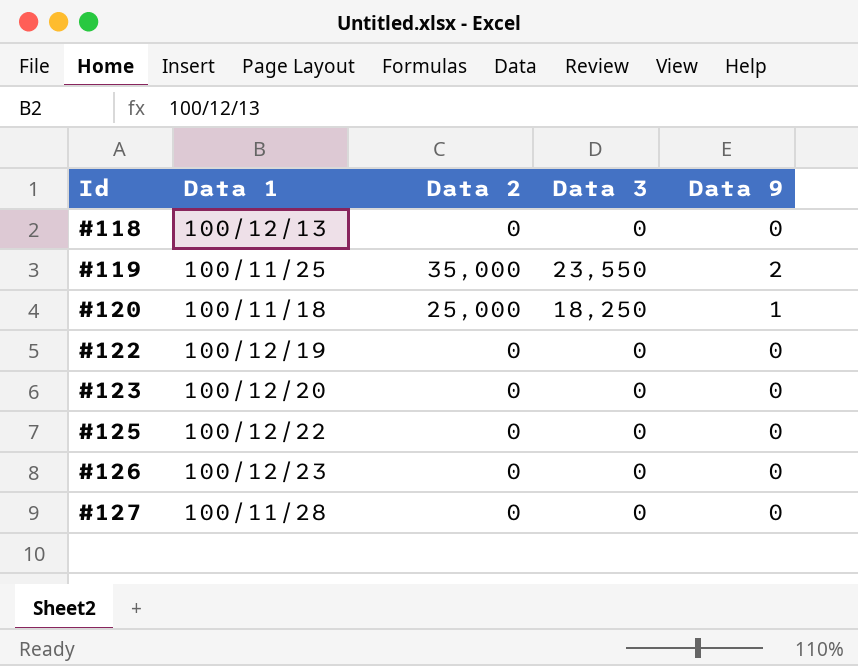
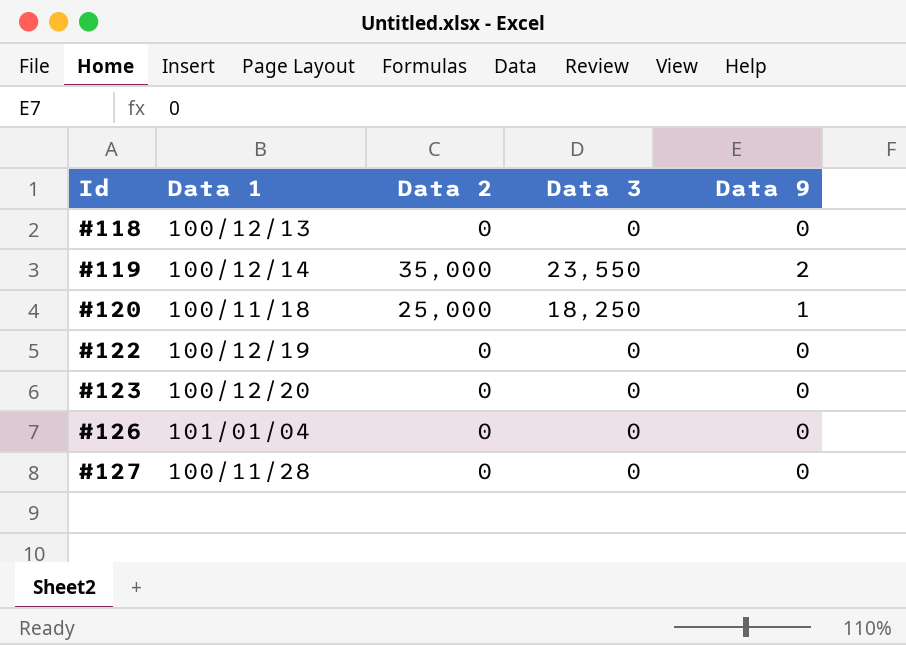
row #125: 100/12/22 | 0 | 0 | 0 -> none
#119 | Data 1: 100/11/25 -> 100/12/14
#126 | Data 1: 100/12/23 -> 101/01/04

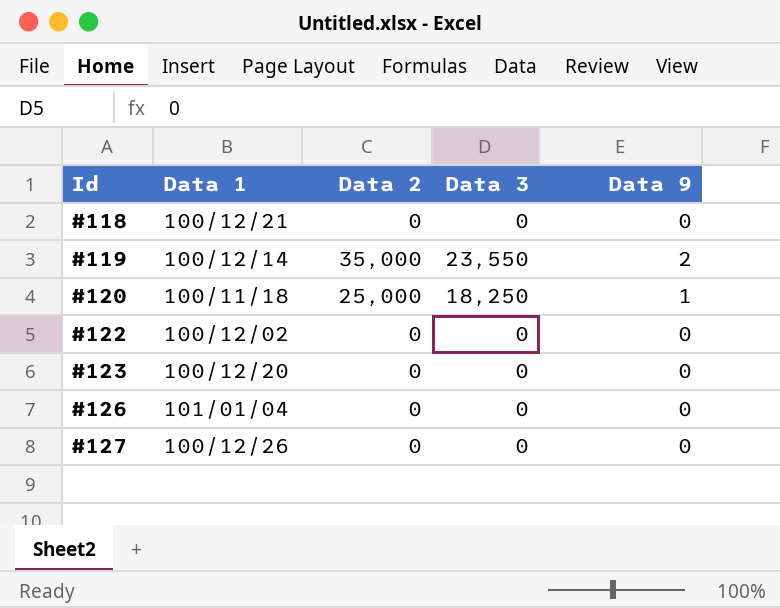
#118 | Data 1: 100/12/13 -> 100/12/21
#122 | Data 1: 100/12/19 -> 100/12/02
#127 | Data 1: 100/11/28 -> 100/12/26

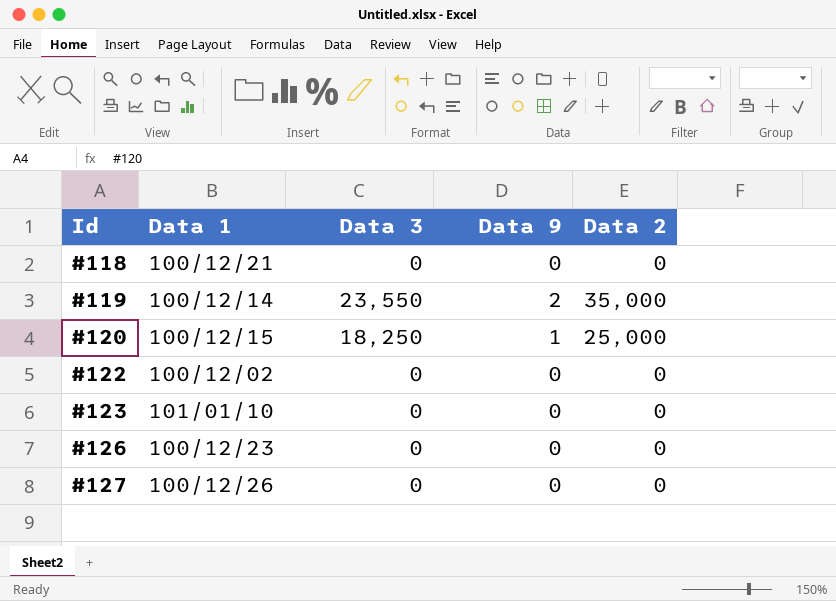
column Data 2 | position: 3 -> 5
#120 | Data 1: 100/11/18 -> 100/12/15
#123 | Data 1: 100/12/20 -> 101/01/10
#126 | Data 1: 101/01/04 -> 100/12/23

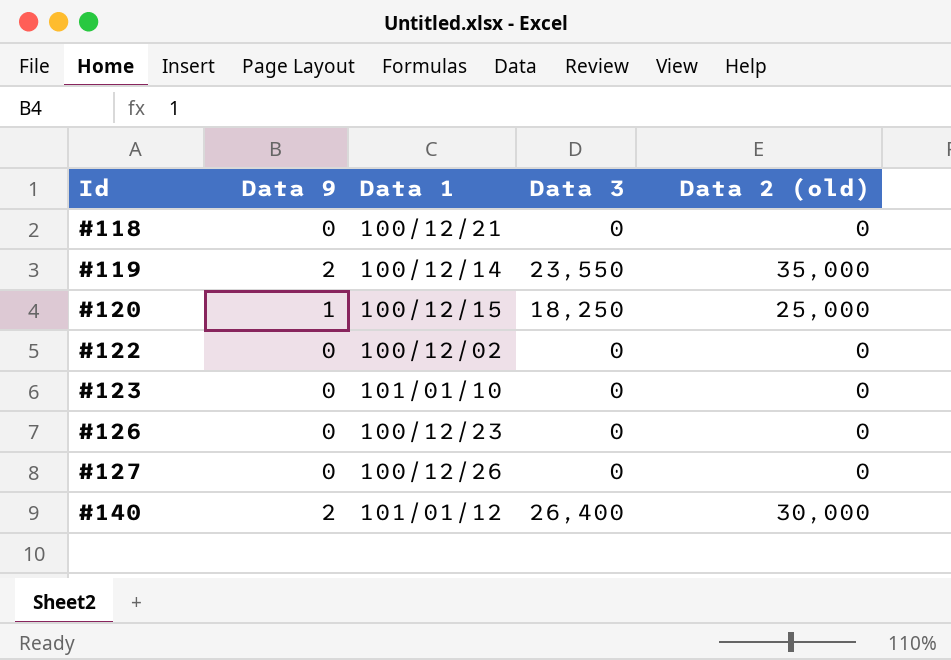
column Data 9 | position: 4 -> 2
column name: Data 2 -> Data 2 (old)
row #140: none -> 2 | 101/01/12 | 26,400 | 30,000

